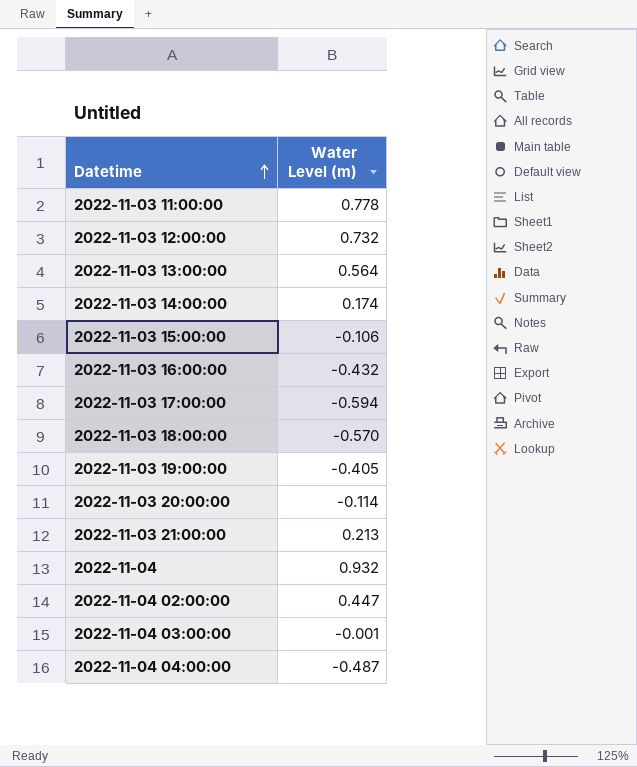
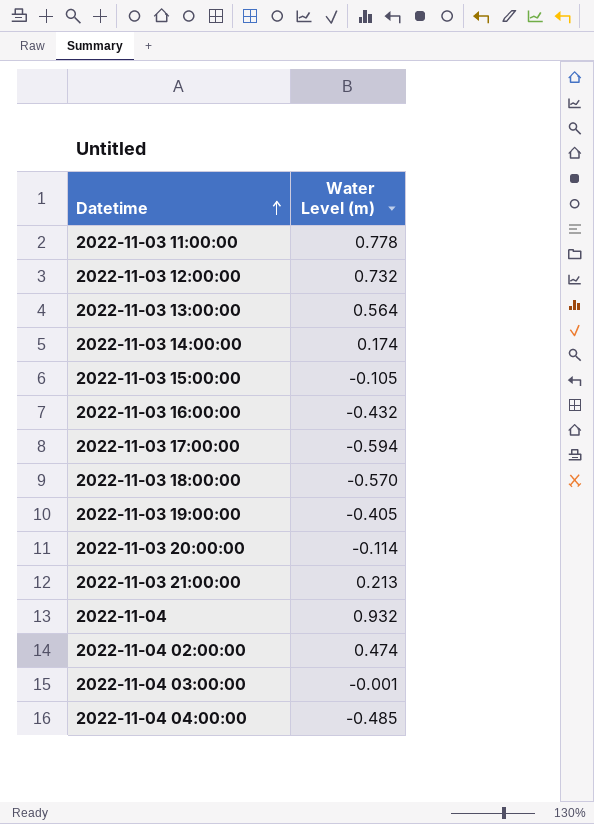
2022-11-03 15:00:00 | Water Level (m): -0.106 -> -0.105
2022-11-04 02:00:00 | Water Level (m): 0.447 -> 0.474
2022-11-04 04:00:00 | Water Level (m): -0.487 -> -0.485

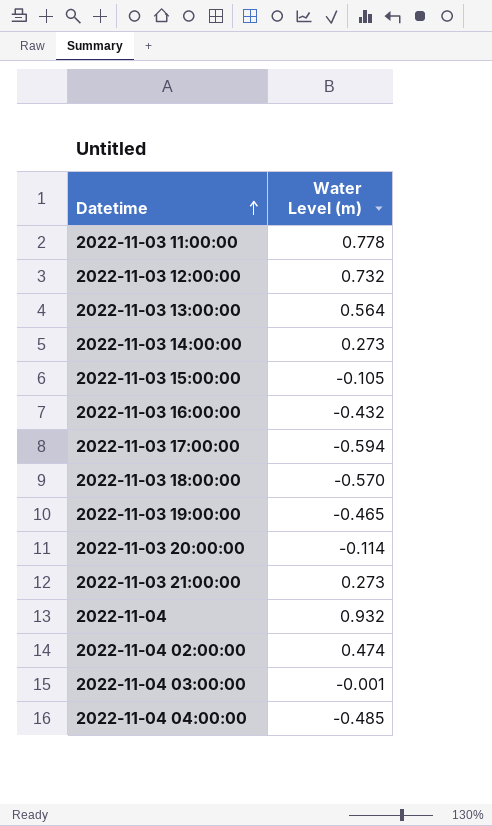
2022-11-03 14:00:00 | Water Level (m): 0.174 -> 0.273
2022-11-03 19:00:00 | Water Level (m): -0.405 -> -0.465
2022-11-03 21:00:00 | Water Level (m): 0.213 -> 0.273

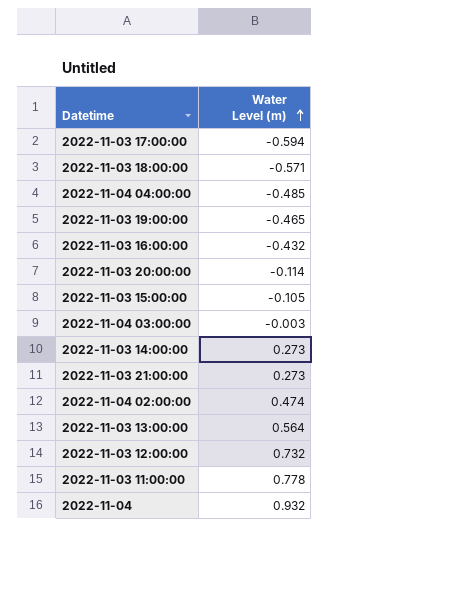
row order: Datetime ascending -> Water Level (m) ascending
2022-11-03 18:00:00 | Water Level (m): -0.570 -> -0.571
2022-11-04 03:00:00 | Water Level (m): -0.001 -> -0.003

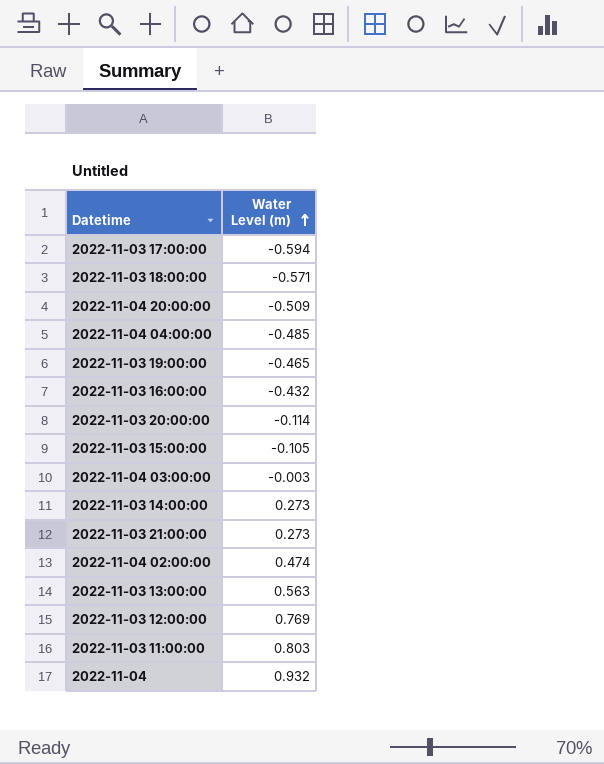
row 2022-11-04 20:00:00: none -> -0.509
2022-11-03 13:00:00 | Water Level (m): 0.564 -> 0.563
2022-11-03 12:00:00 | Water Level (m): 0.732 -> 0.769
2022-11-03 11:00:00 | Water Level (m): 0.778 -> 0.803

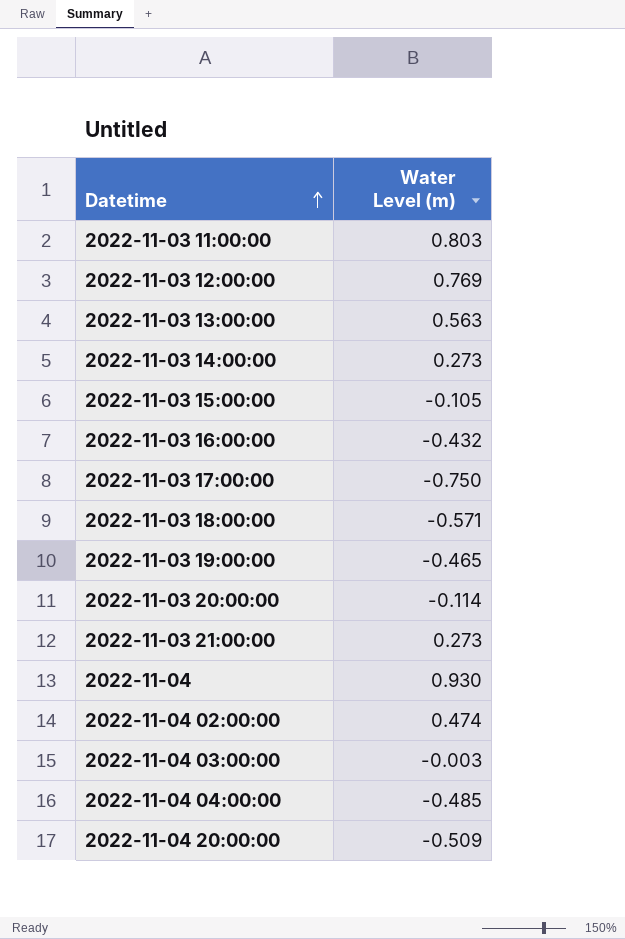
row order: Water Level (m) ascending -> Datetime ascending
2022-11-03 17:00:00 | Water Level (m): -0.594 -> -0.750
2022-11-04 | Water Level (m): 0.932 -> 0.930

